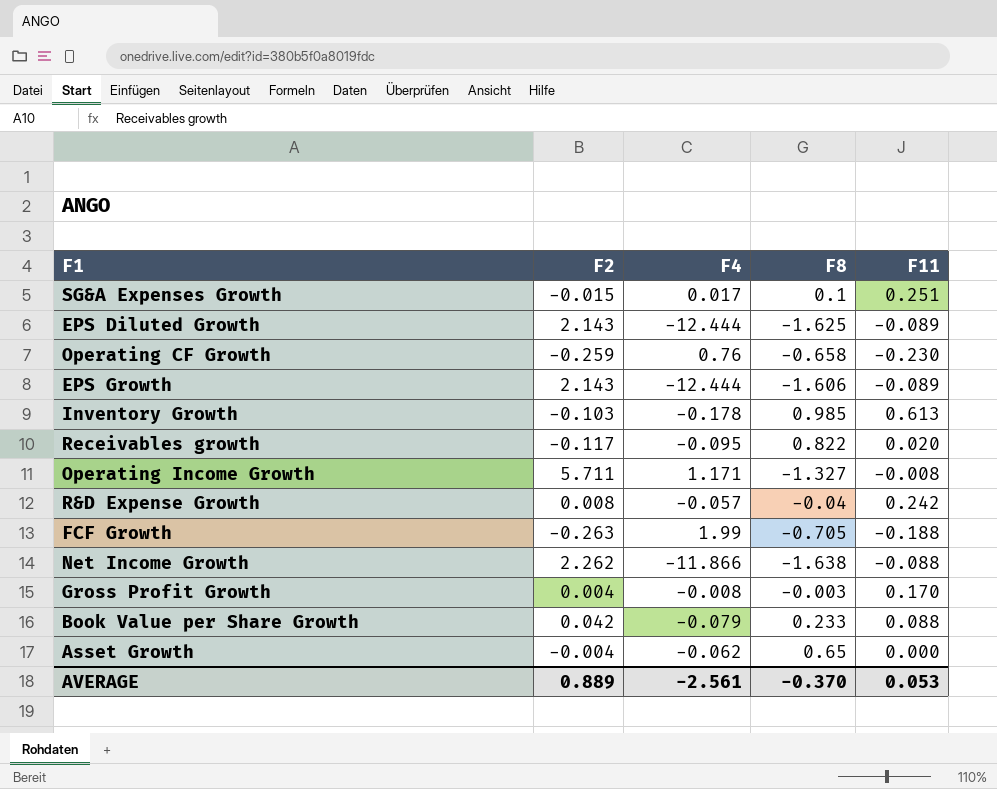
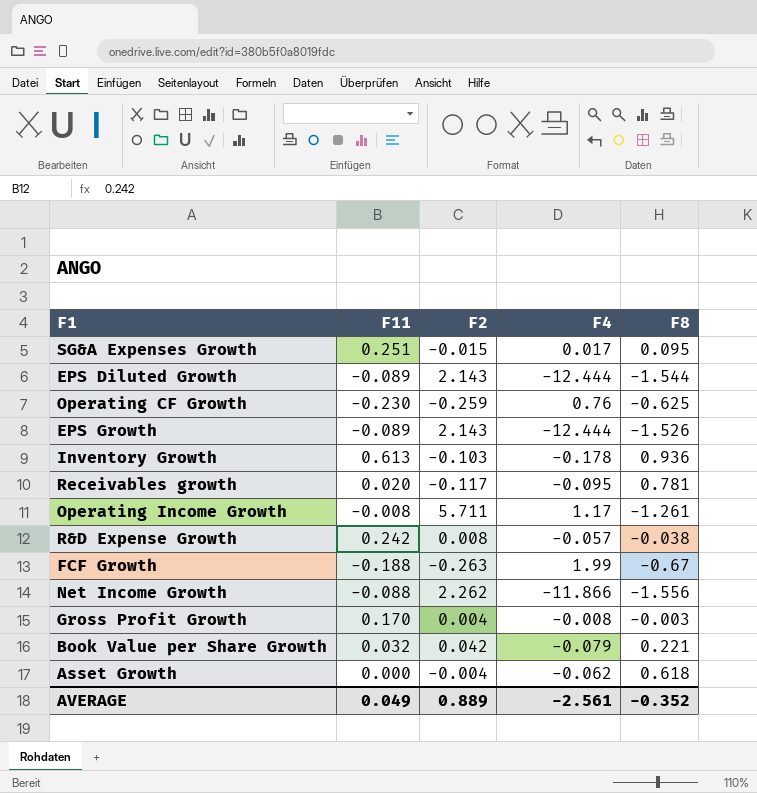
column F11 | position: 5 -> 2
SG&A Expenses Growth | F8: 0.1 -> 0.095
EPS Diluted Growth | F8: -1.625 -> -1.544
Operating CF Growth | F8: -0.658 -> -0.625
EPS Growth | F8: -1.606 -> -1.526
Inventory Growth | F8: 0.985 -> 0.936
Receivables growth | F8: 0.822 -> 0.781
Operating Income Growth | F4: 1.171 -> 1.17
Operating Income Growth | F8: -1.327 -> -1.261
R&D Expense Growth | F8: -0.04 -> -0.038
FCF Growth | F8: -0.705 -> -0.67
Net Income Growth | F8: -1.638 -> -1.556
Book Value per Share Growth | F11: 0.088 -> 0.032
Book Value per Share Growth | F8: 0.233 -> 0.221
Asset Growth | F8: 0.65 -> 0.618
AVERAGE | F11: 0.053 -> 0.049
AVERAGE | F8: -0.370 -> -0.352

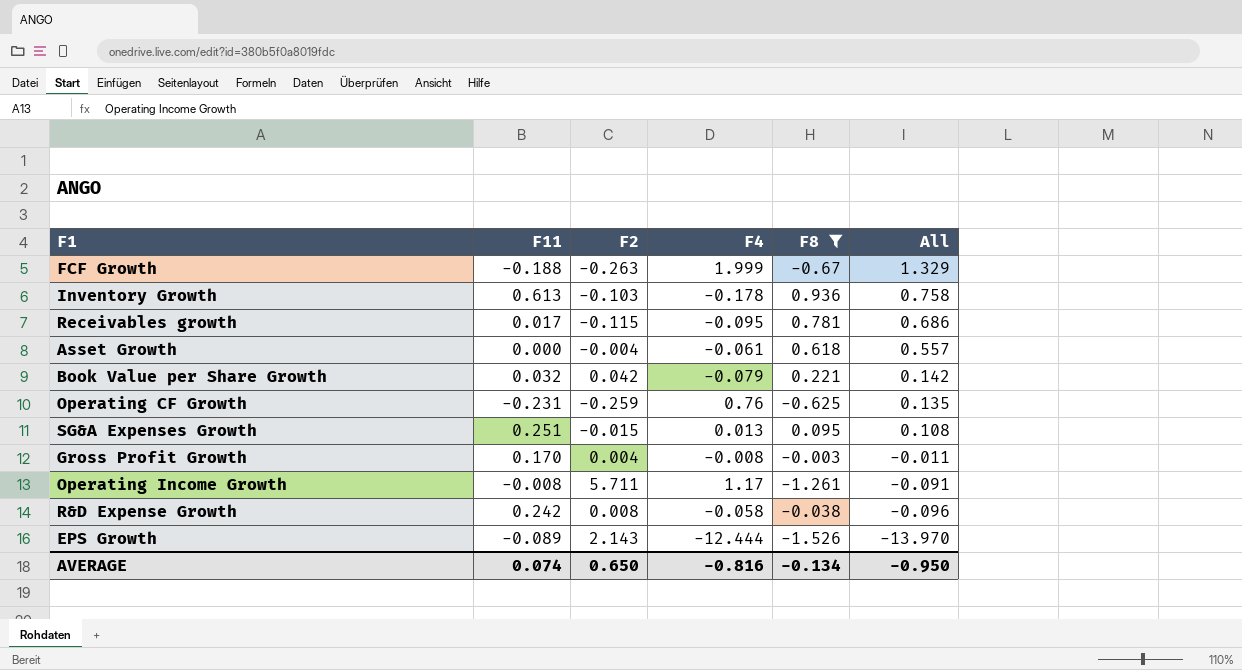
filter: none -> F8 >= -1.526
row order: none -> All descending
column All | formula: none -> [F4] + [F8]
FCF Growth | F4: 1.99 -> 1.999
Receivables growth | F11: 0.020 -> 0.017
Receivables growth | F2: -0.117 -> -0.115
Asset Growth | F4: -0.062 -> -0.061
Operating CF Growth | F11: -0.230 -> -0.231
SG&A Expenses Growth | F4: 0.017 -> 0.013
R&D Expense Growth | F4: -0.057 -> -0.058
AVERAGE | F11: 0.049 -> 0.074
AVERAGE | F2: 0.889 -> 0.650
AVERAGE | F4: -2.561 -> -0.816
AVERAGE | F8: -0.352 -> -0.134

